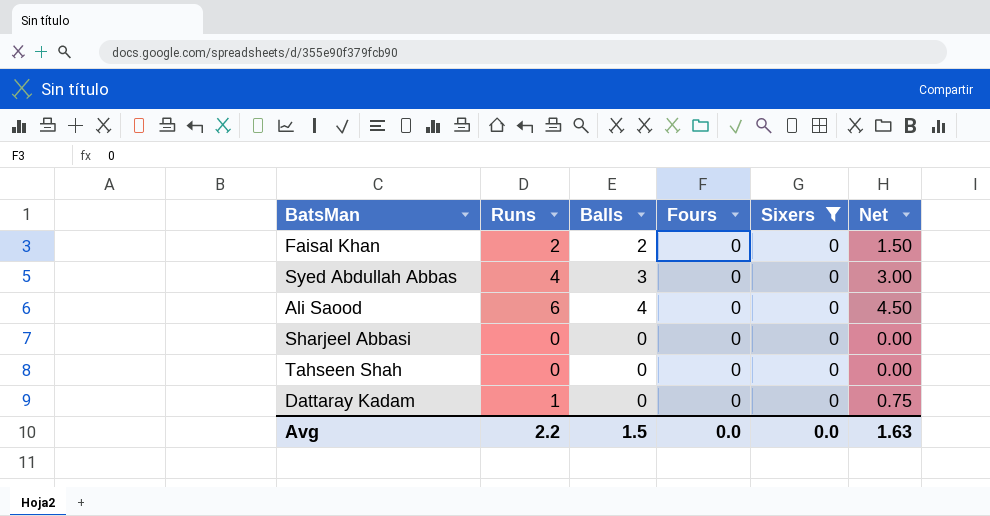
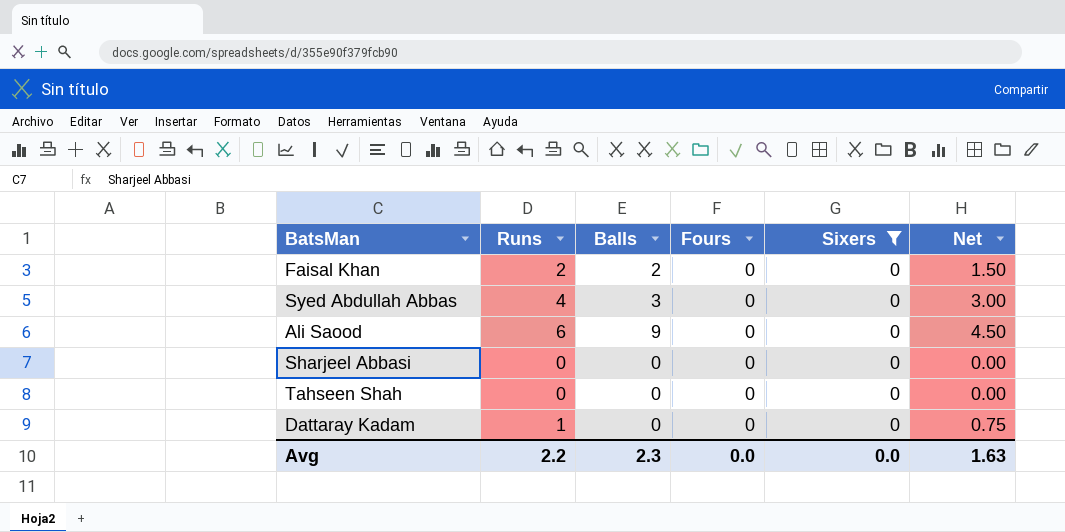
Ali Saood | Balls: 4 -> 9
Avg | Balls: 1.5 -> 2.3

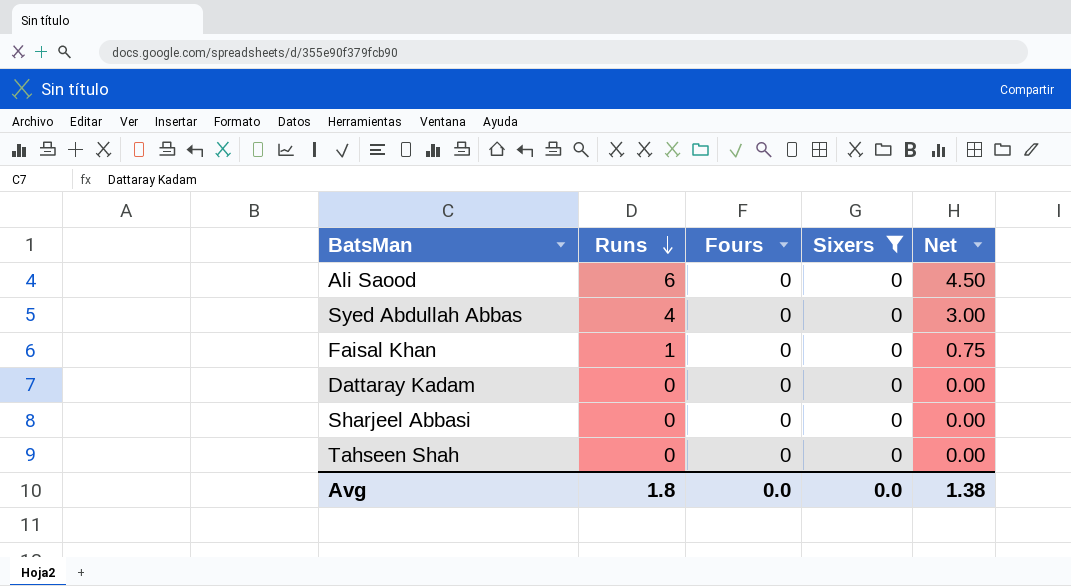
row order: none -> Runs descending
column Balls | position: 3 -> none
Faisal Khan | Runs: 2 -> 1
Faisal Khan | Net: 1.50 -> 0.75
Dattaray Kadam | Runs: 1 -> 0
Dattaray Kadam | Net: 0.75 -> 0.00
Avg | Runs: 2.2 -> 1.8
Avg | Net: 1.63 -> 1.38

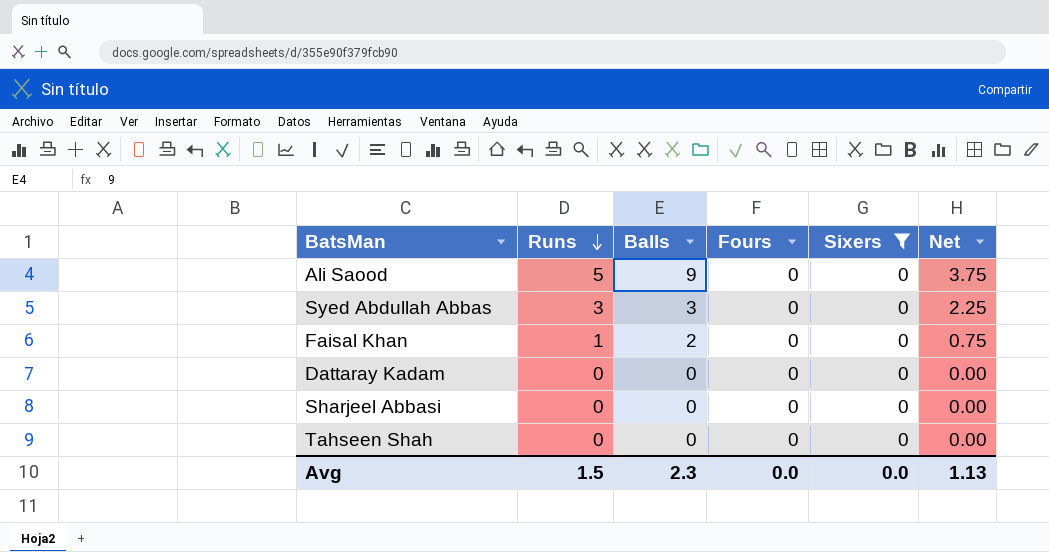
column Balls | position: none -> 3
Ali Saood | Runs: 6 -> 5
Ali Saood | Net: 4.50 -> 3.75
Syed Abdullah Abbas | Runs: 4 -> 3
Syed Abdullah Abbas | Net: 3.00 -> 2.25
Avg | Runs: 1.8 -> 1.5
Avg | Net: 1.38 -> 1.13

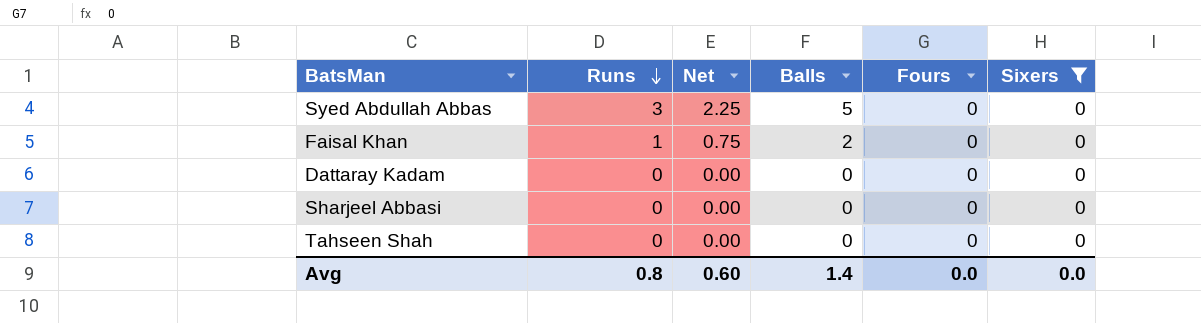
column Net | position: 6 -> 3
row Ali Saood: 5 | 9 | 0 | 0 | 3.75 -> none
Syed Abdullah Abbas | Balls: 3 -> 5
Avg | Runs: 1.5 -> 0.8
Avg | Net: 1.13 -> 0.60
Avg | Balls: 2.3 -> 1.4

